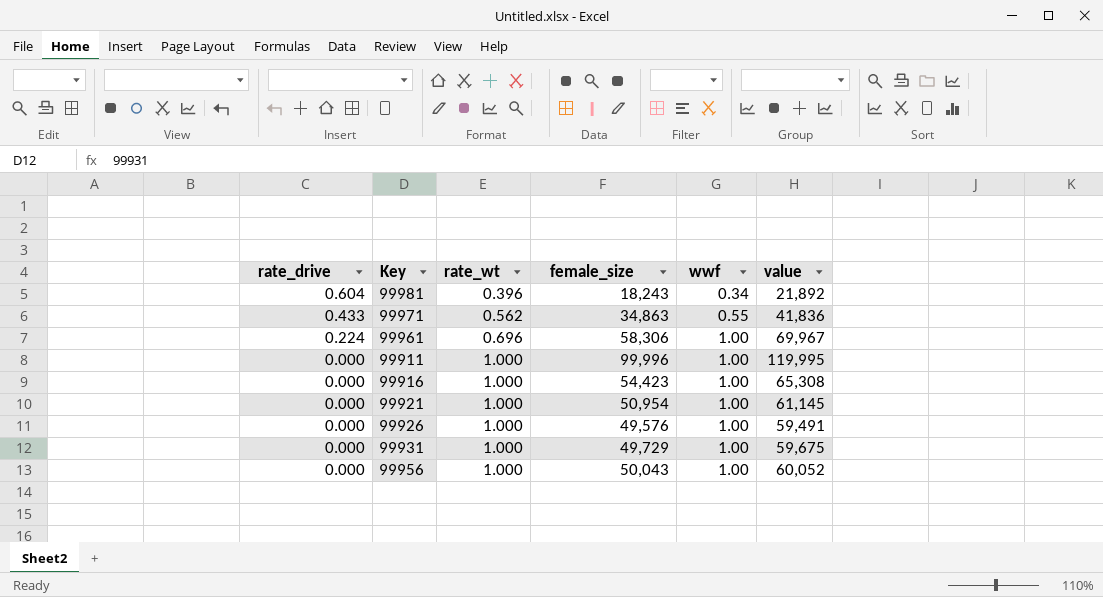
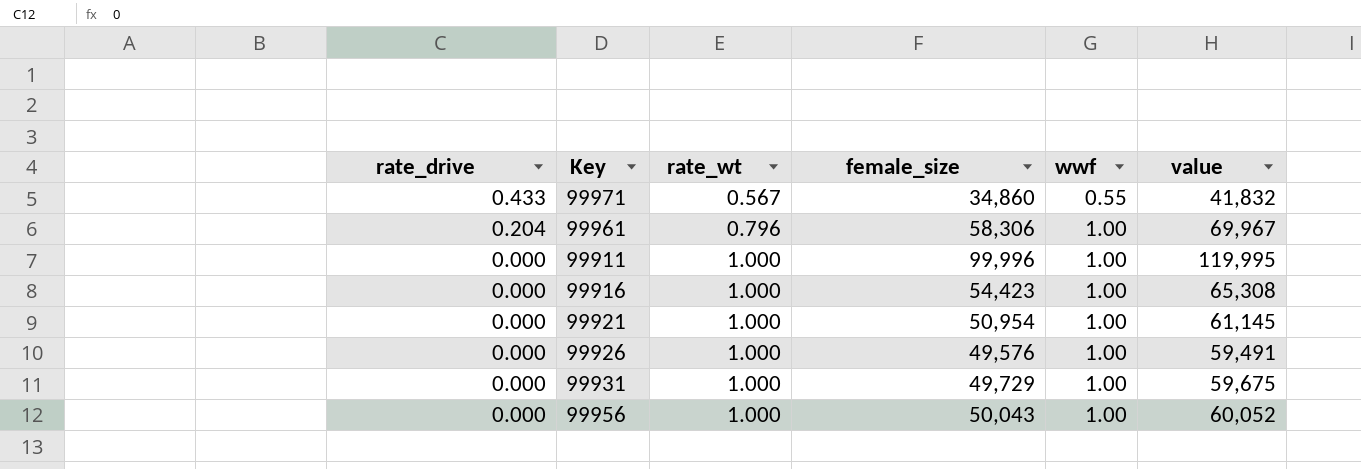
row 99981: 0.604 | 0.396 | 18,243 | 0.34 | 21,892 -> none
99971 | rate_wt: 0.562 -> 0.567
99971 | female_size: 34,863 -> 34,860
99971 | value: 41,836 -> 41,832
99961 | rate_drive: 0.224 -> 0.204
99961 | rate_wt: 0.696 -> 0.796

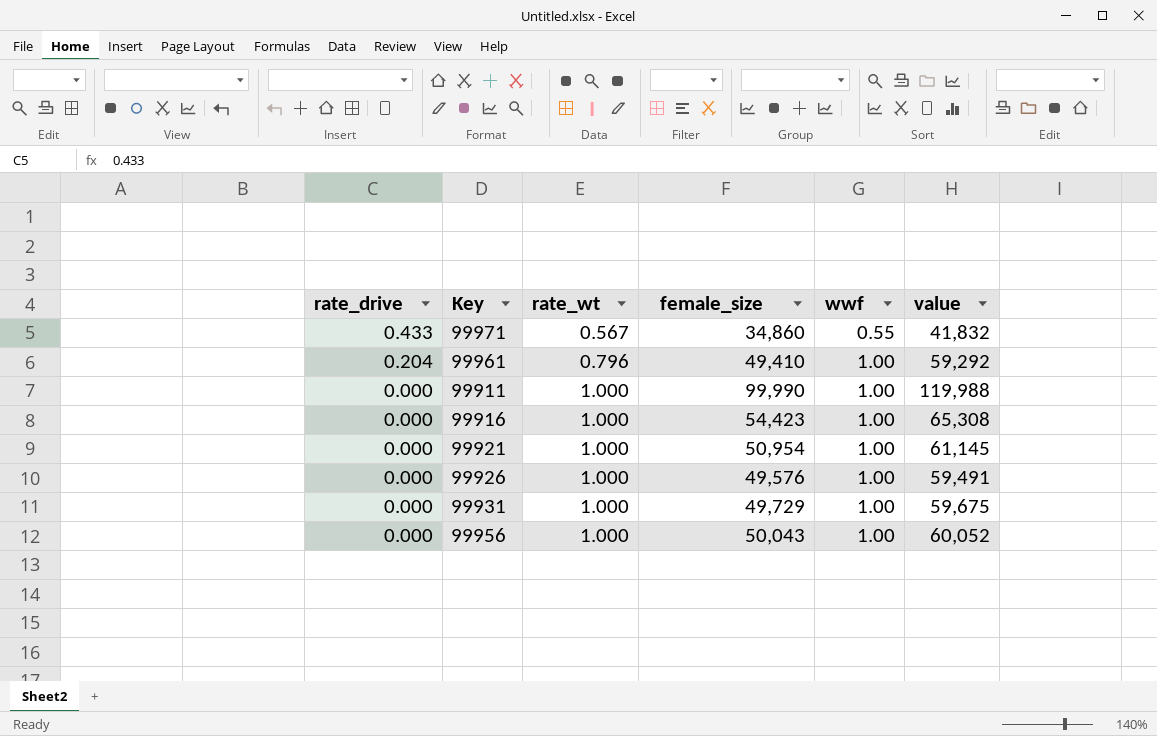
99961 | female_size: 58,306 -> 49,410
99961 | value: 69,967 -> 59,292
99911 | female_size: 99,996 -> 99,990
99911 | value: 119,995 -> 119,988

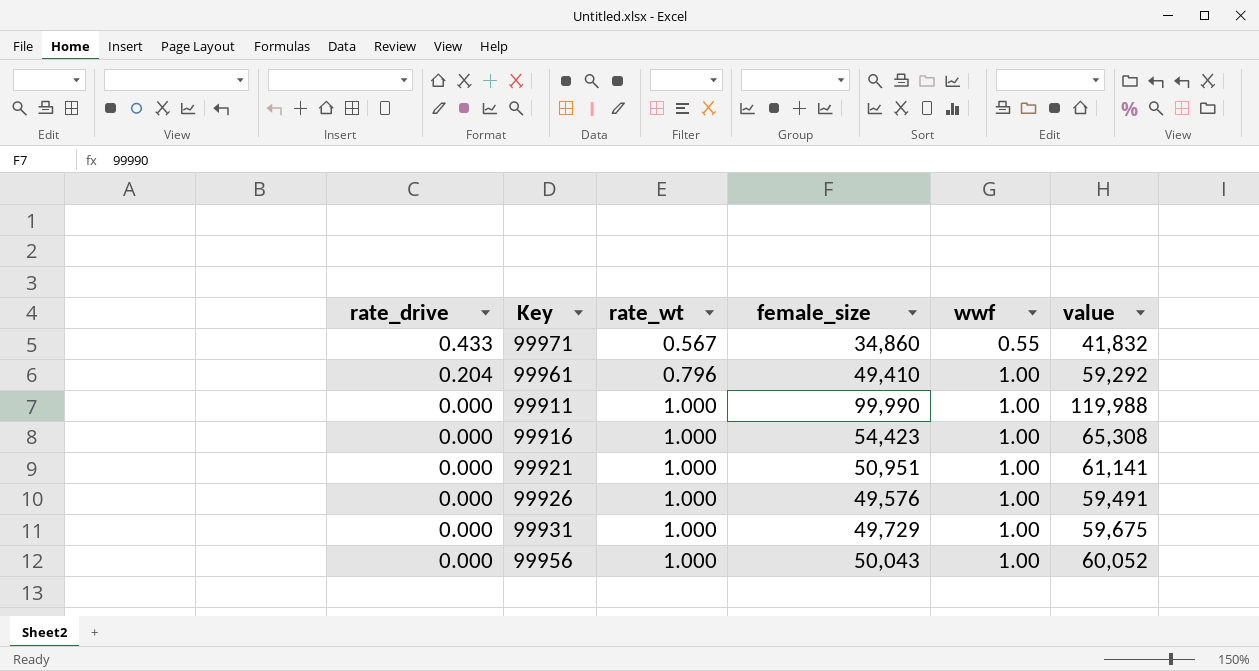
99921 | female_size: 50,954 -> 50,951
99921 | value: 61,145 -> 61,141

